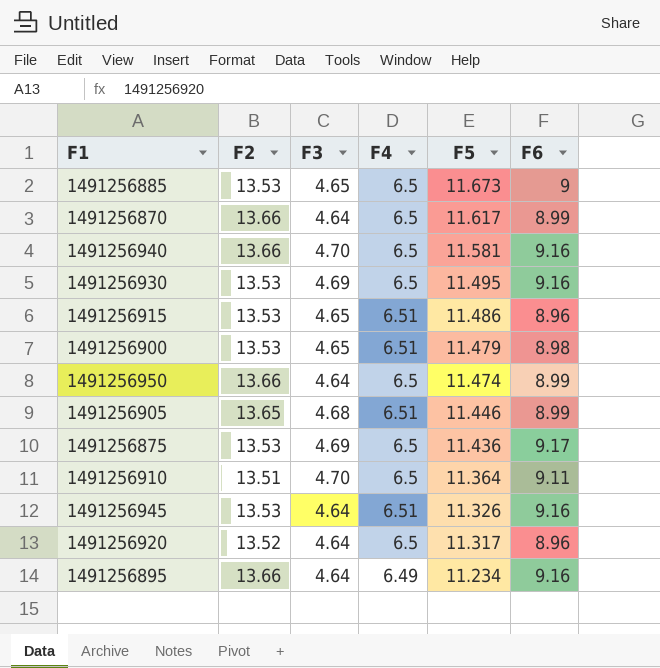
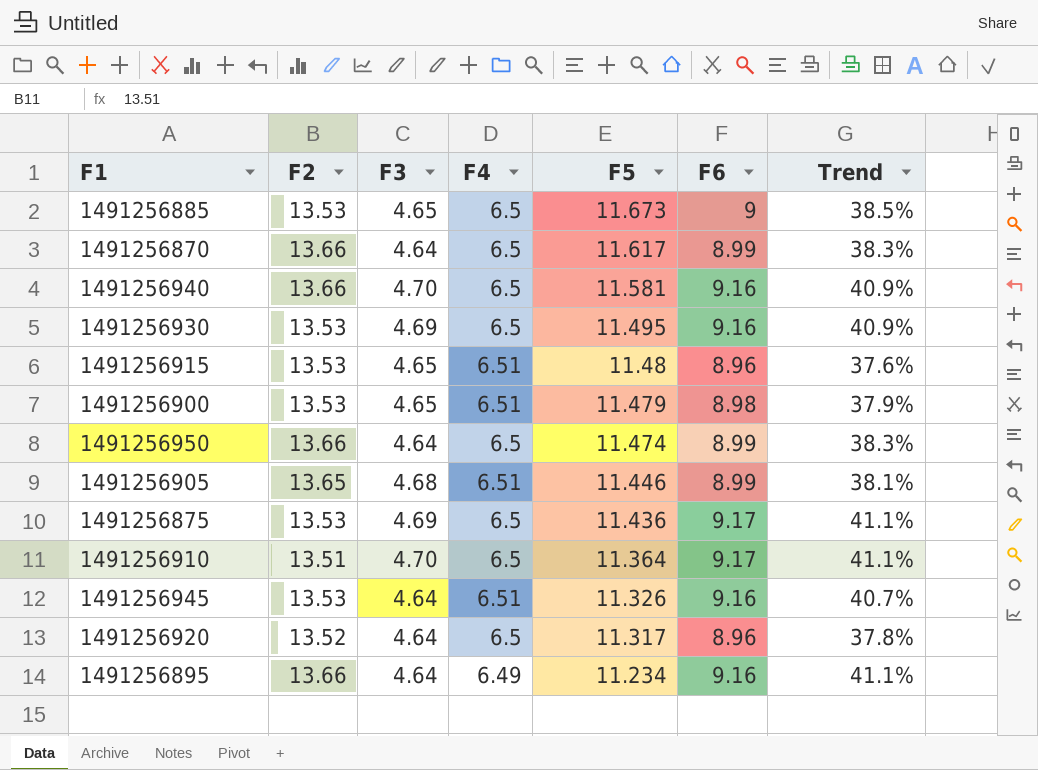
column Trend | formula: none -> ([F6] - [F4]) / [F4]
1491256915 | F5: 11.486 -> 11.48
1491256910 | F6: 9.11 -> 9.17

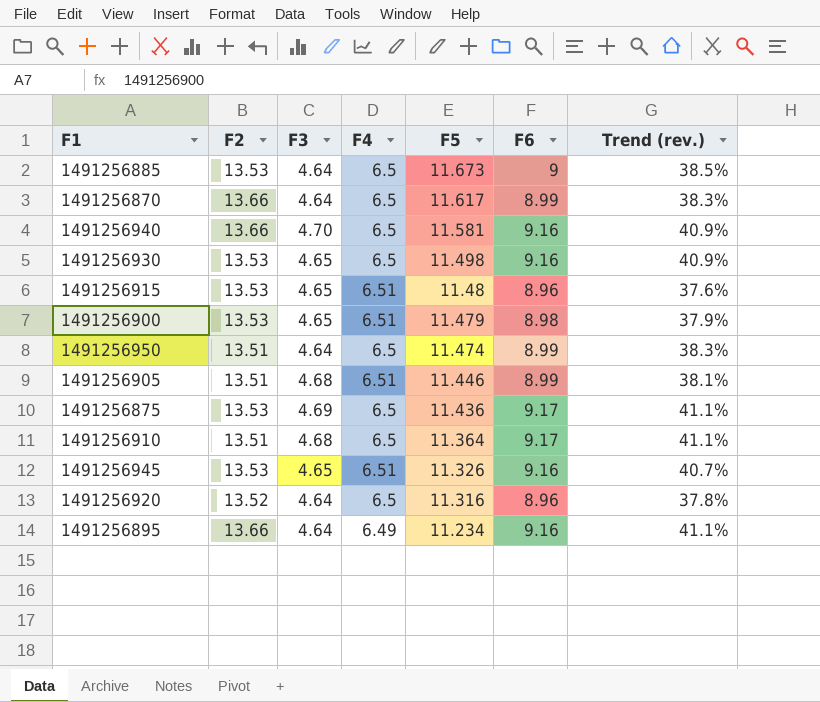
column name: Trend -> Trend (rev.)
1491256885 | F3: 4.65 -> 4.64
1491256930 | F3: 4.69 -> 4.65
1491256930 | F5: 11.495 -> 11.498
1491256950 | F2: 13.66 -> 13.51
1491256905 | F2: 13.65 -> 13.51
1491256910 | F3: 4.70 -> 4.68
1491256945 | F3: 4.64 -> 4.65
1491256920 | F5: 11.317 -> 11.316

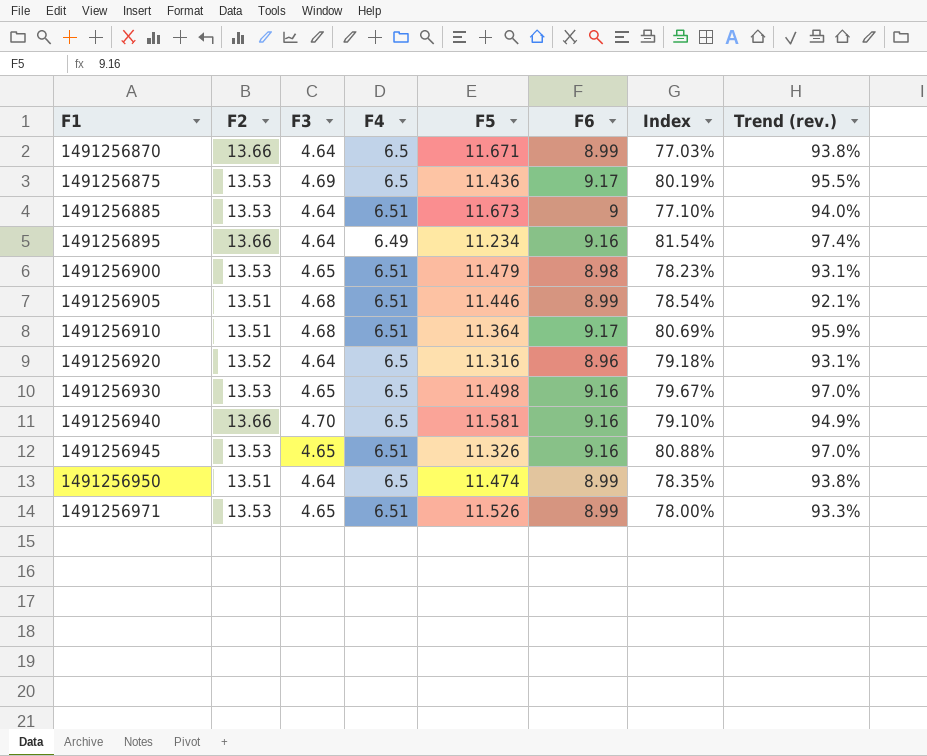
row order: F5 descending -> F1 ascending
column Index | formula: none -> [F6] / [F5]
column Trend (rev.) | formula: ([F6] - [F4]) / [F4] -> ([F6] - [F3]) / [F3]
row 1491256915: 13.53 | 4.65 | 6.51 | 11.48 | 8.96 | 37.6% -> none
1491256870 | F5: 11.617 -> 11.671
1491256885 | F4: 6.5 -> 6.51
1491256910 | F4: 6.5 -> 6.51
row 1491256971: none -> 13.53 | 4.65 | 6.51 | 11.526 | 8.99 | 78.00% | 93.3%

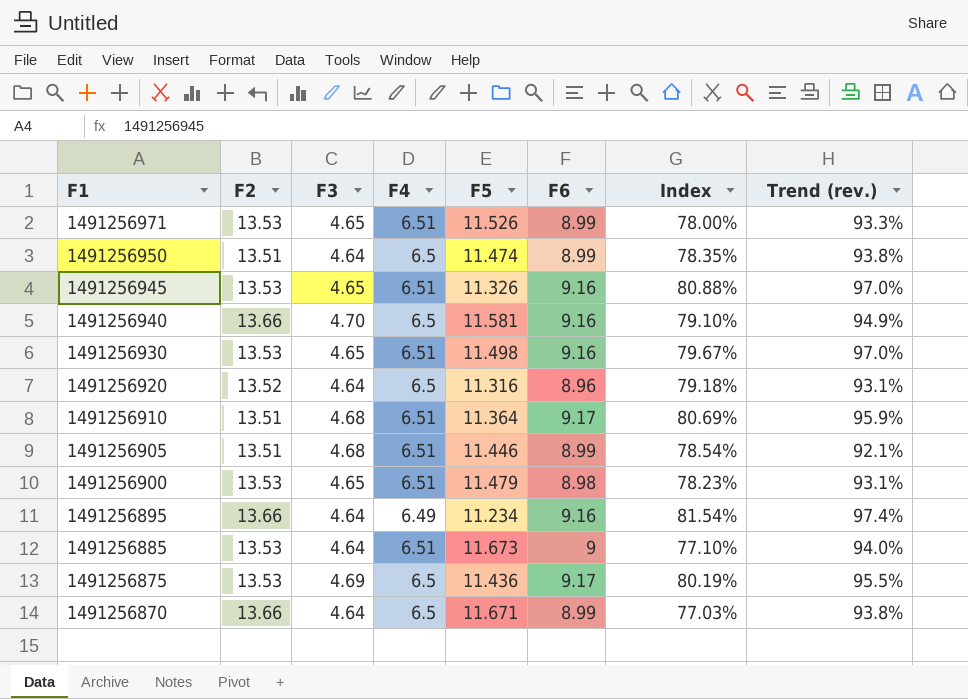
row order: F1 ascending -> F1 descending
1491256930 | F4: 6.5 -> 6.51

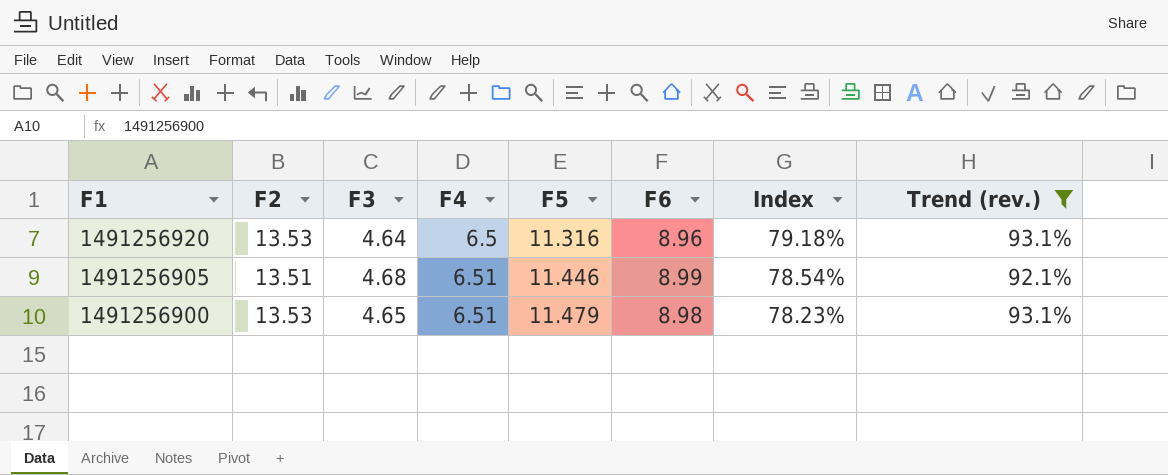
filter: none -> Trend (rev.) <= 93.1%
1491256920 | F2: 13.52 -> 13.53

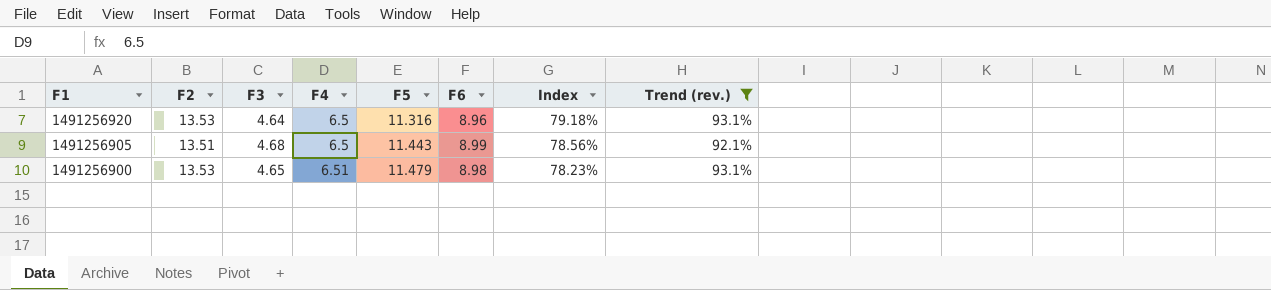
1491256905 | F4: 6.51 -> 6.5
1491256905 | F5: 11.446 -> 11.443
1491256905 | Index: 78.54% -> 78.56%

